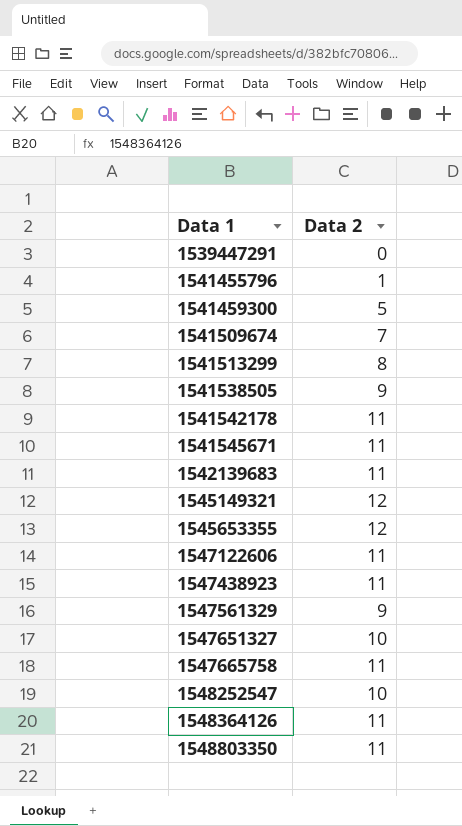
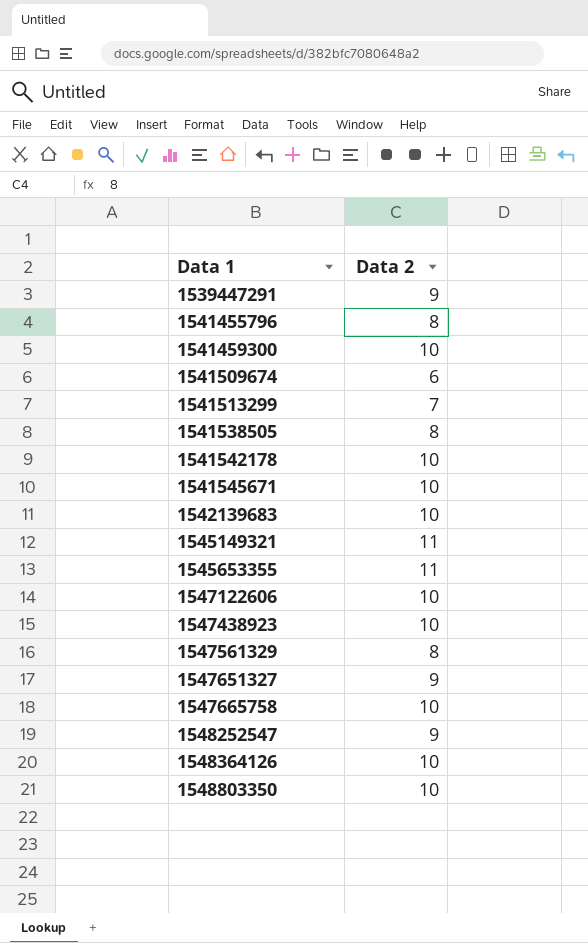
1539447291 | Data 2: 0 -> 9
1541455796 | Data 2: 1 -> 8
1541459300 | Data 2: 5 -> 10
1541509674 | Data 2: 7 -> 6
1541513299 | Data 2: 8 -> 7
1541538505 | Data 2: 9 -> 8
1541542178 | Data 2: 11 -> 10
1541545671 | Data 2: 11 -> 10
1542139683 | Data 2: 11 -> 10
1545149321 | Data 2: 12 -> 11
1545653355 | Data 2: 12 -> 11
1547122606 | Data 2: 11 -> 10
1547438923 | Data 2: 11 -> 10
1547561329 | Data 2: 9 -> 8
1547651327 | Data 2: 10 -> 9
1547665758 | Data 2: 11 -> 10
1548252547 | Data 2: 10 -> 9
1548364126 | Data 2: 11 -> 10
1548803350 | Data 2: 11 -> 10

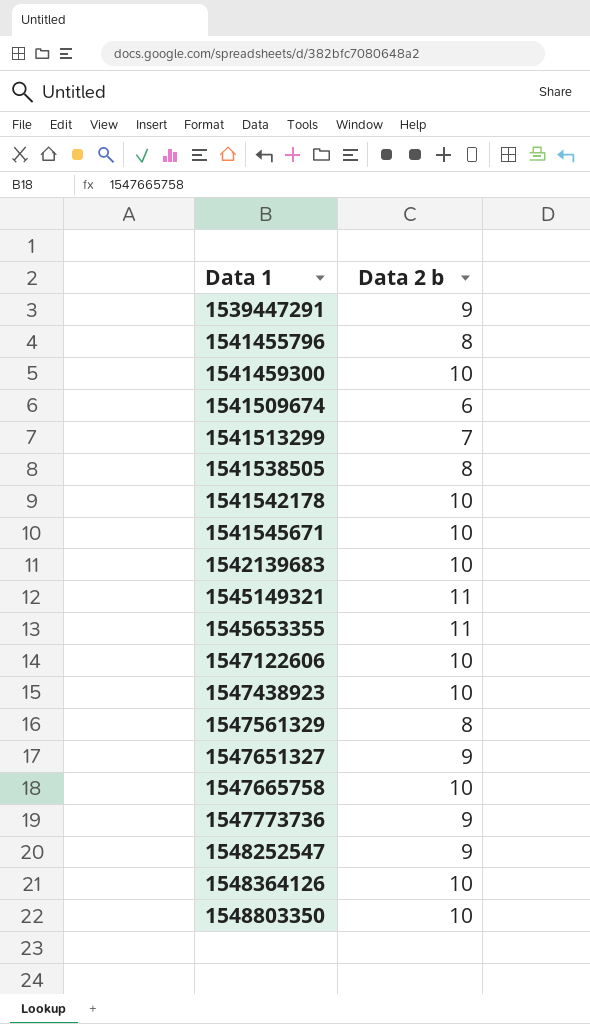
column name: Data 2 -> Data 2 b
row 1547773736: none -> 9

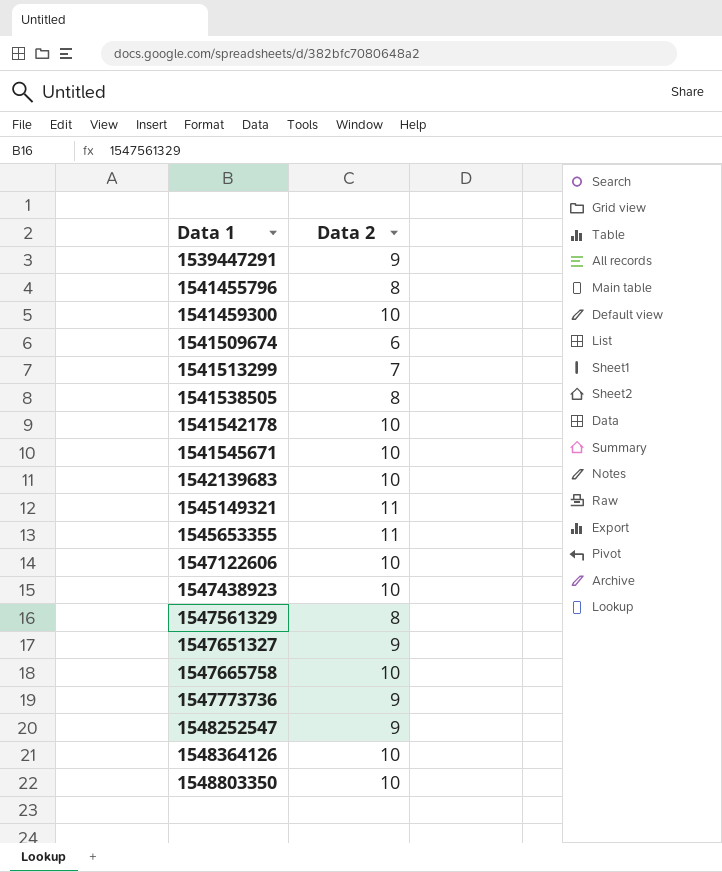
column name: Data 2 b -> Data 2

